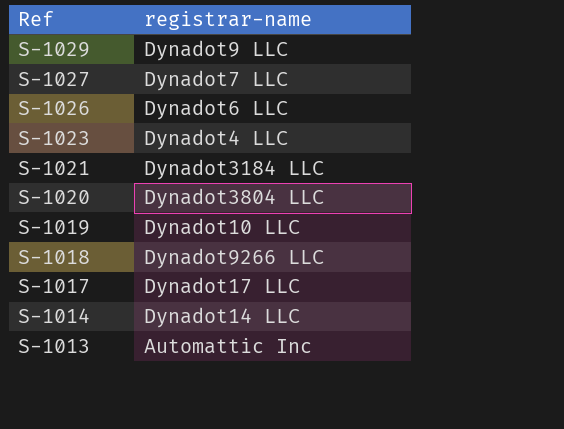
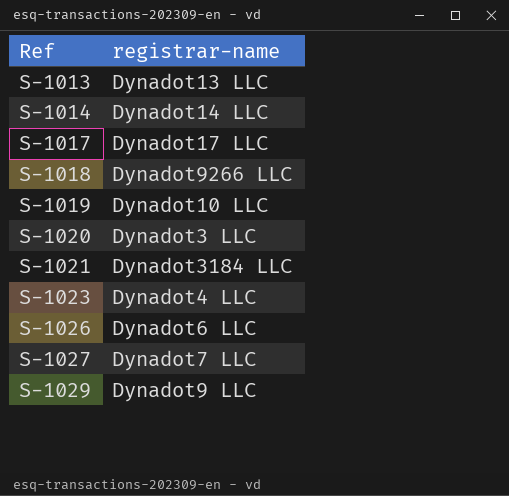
row order: Ref descending -> Ref ascending
S-1013 | registrar-name: Automattic Inc -> Dynadot13 LLC
S-1020 | registrar-name: Dynadot3804 LLC -> Dynadot3 LLC

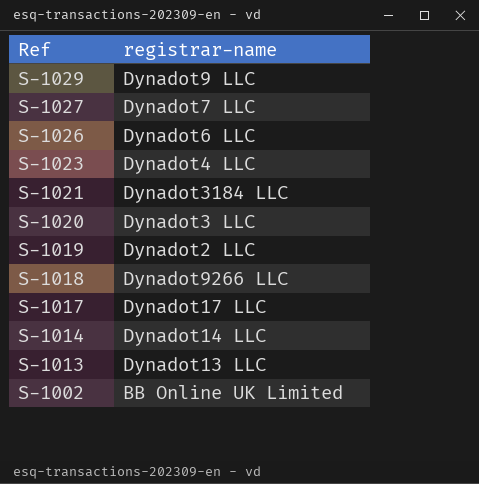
row order: Ref ascending -> Ref descending
S-1019 | registrar-name: Dynadot10 LLC -> Dynadot2 LLC
row S-1002: none -> BB Online UK Limited

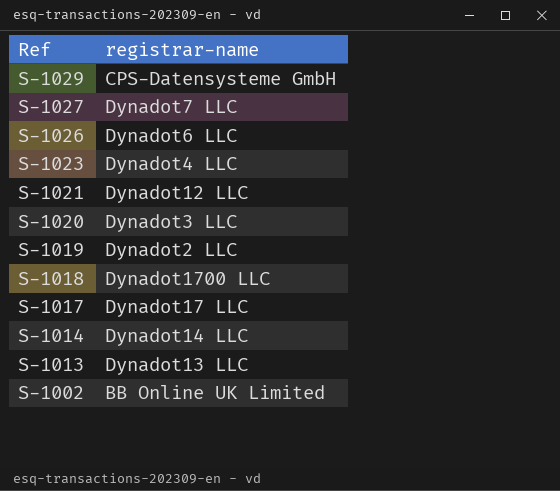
S-1029 | registrar-name: Dynadot9 LLC -> CPS-Datensysteme GmbH
S-1021 | registrar-name: Dynadot3184 LLC -> Dynadot12 LLC
S-1018 | registrar-name: Dynadot9266 LLC -> Dynadot1700 LLC

